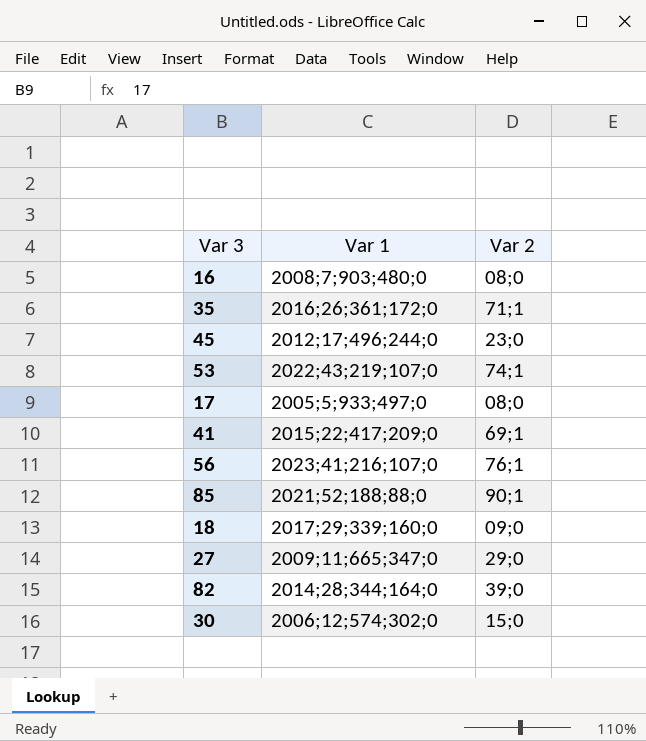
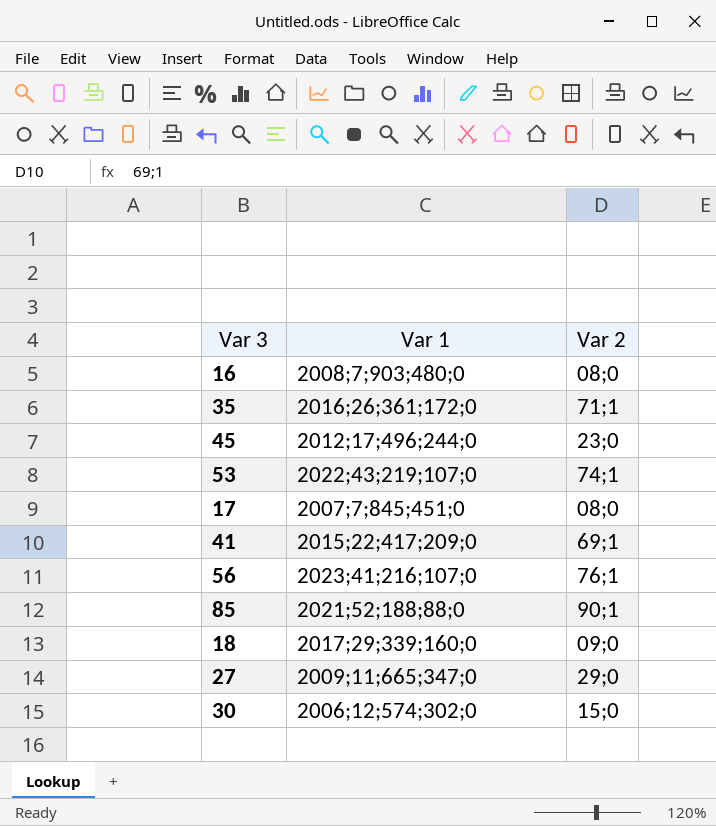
row 82: 2014;28;344;164;0 | 39;0 -> none
17 | Var 1: 2005;5;933;497;0 -> 2007;7;845;451;0

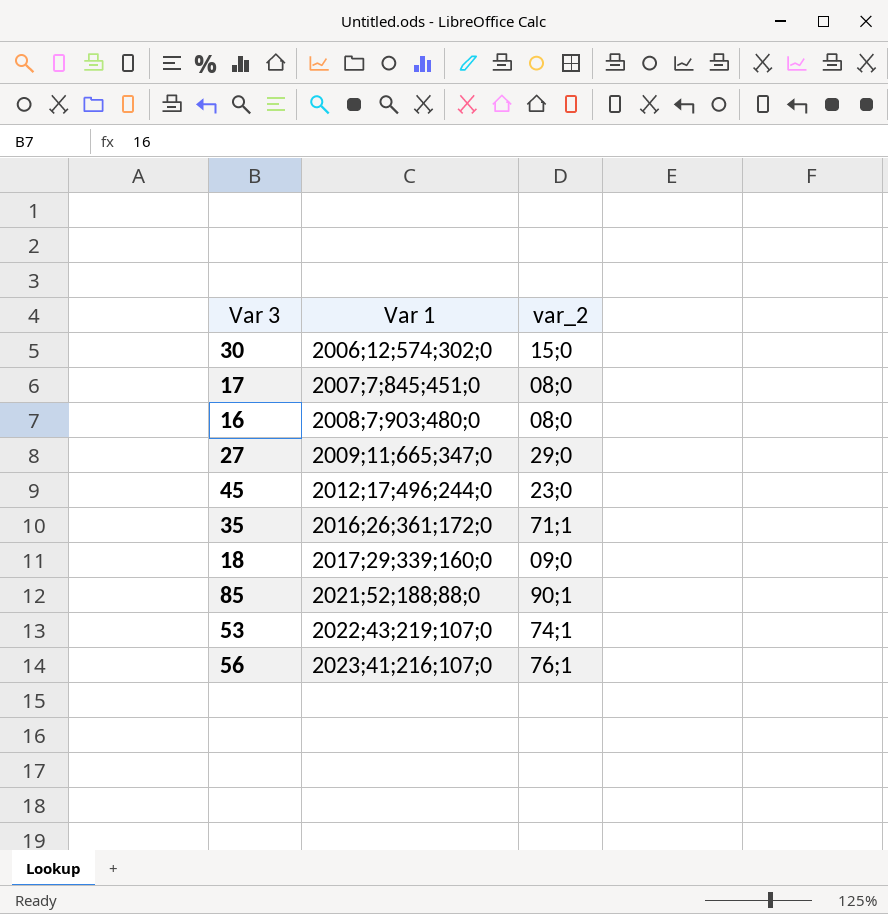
row order: none -> Var 1 ascending
column name: Var 2 -> var_2
row 41: 2015;22;417;209;0 | 69;1 -> none

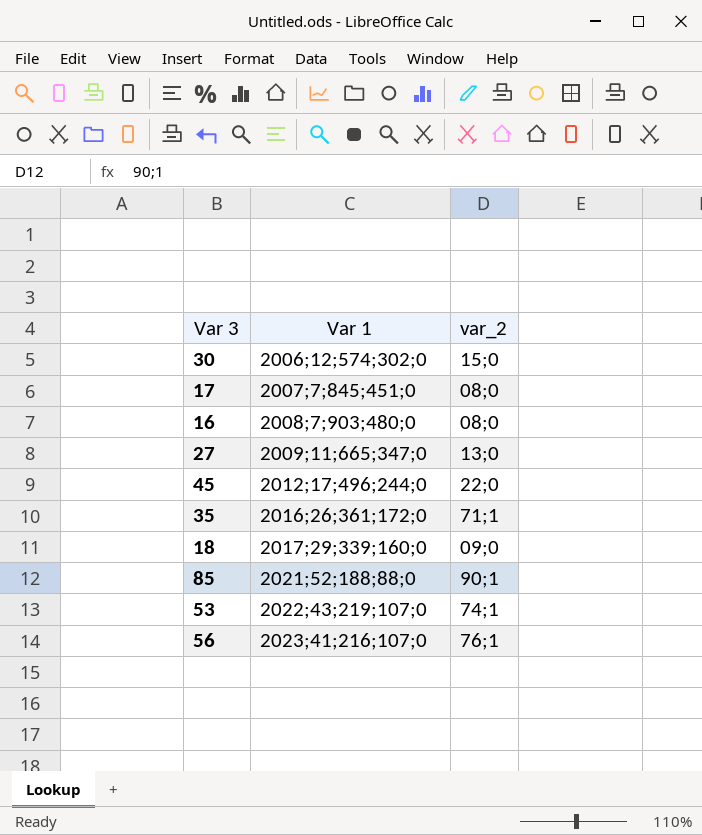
27 | var_2: 29;0 -> 13;0
45 | var_2: 23;0 -> 22;0

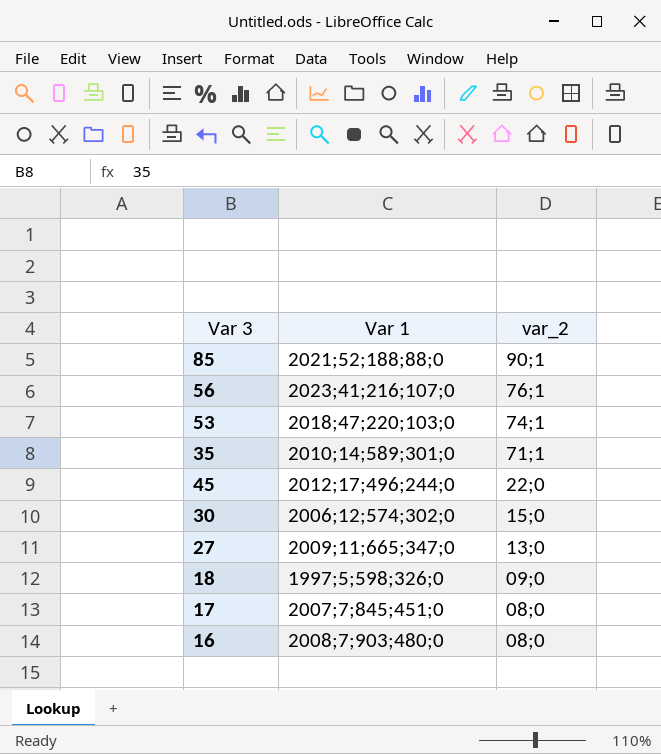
row order: Var 1 ascending -> var_2 descending
53 | Var 1: 2022;43;219;107;0 -> 2018;47;220;103;0
35 | Var 1: 2016;26;361;172;0 -> 2010;14;589;301;0
18 | Var 1: 2017;29;339;160;0 -> 1997;5;598;326;0

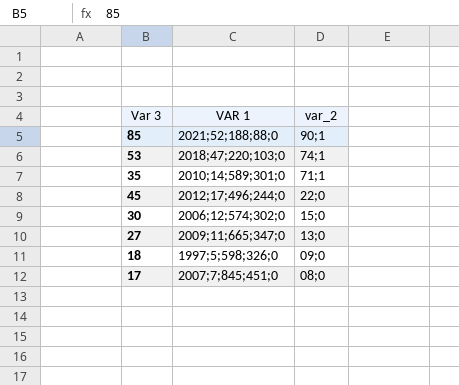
column name: Var 1 -> VAR 1
row 56: 2023;41;216;107;0 | 76;1 -> none
row 16: 2008;7;903;480;0 | 08;0 -> none

